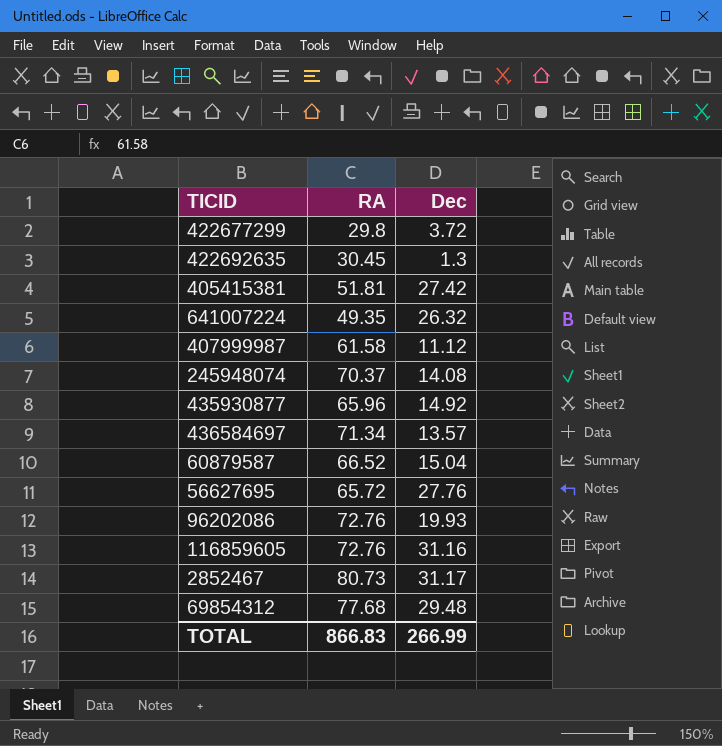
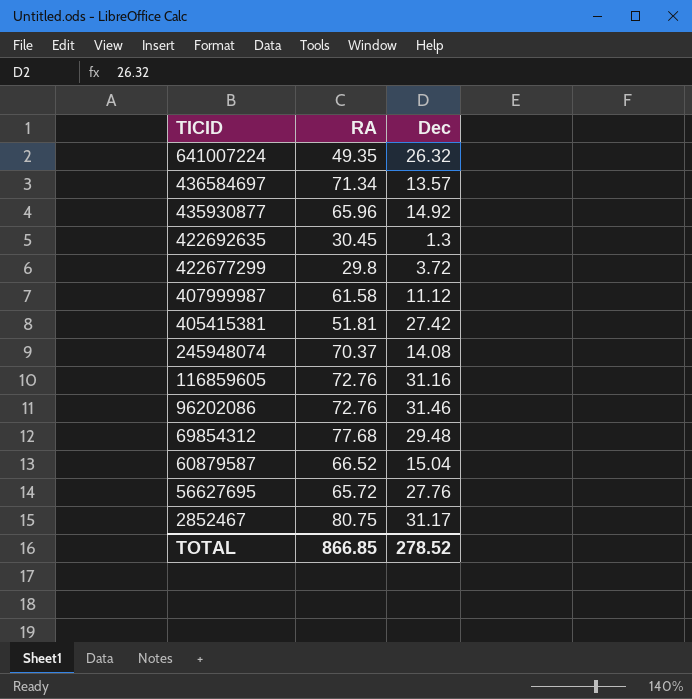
row order: none -> TICID descending
96202086 | Dec: 19.93 -> 31.46
2852467 | RA: 80.73 -> 80.75
TOTAL | RA: 866.83 -> 866.85
TOTAL | Dec: 266.99 -> 278.52

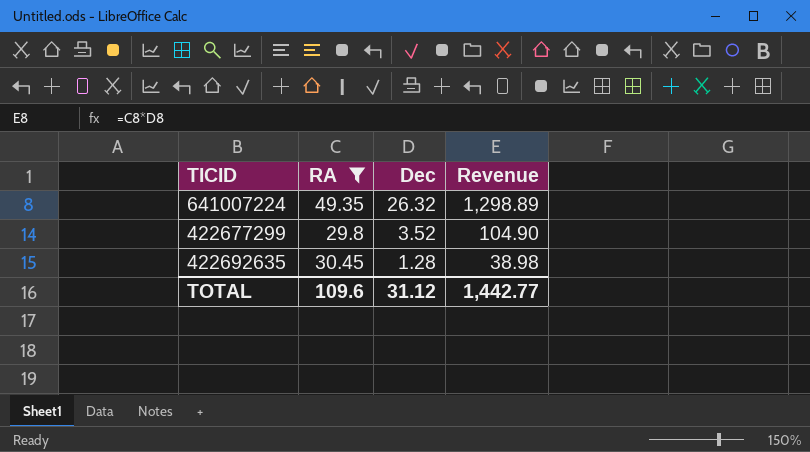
filter: none -> RA <= 49.35
row order: TICID descending -> Dec descending
column Revenue | formula: none -> [RA] * [Dec]
422677299 | Dec: 3.72 -> 3.52
422692635 | Dec: 1.3 -> 1.28
TOTAL | RA: 866.85 -> 109.6
TOTAL | Dec: 278.52 -> 31.12

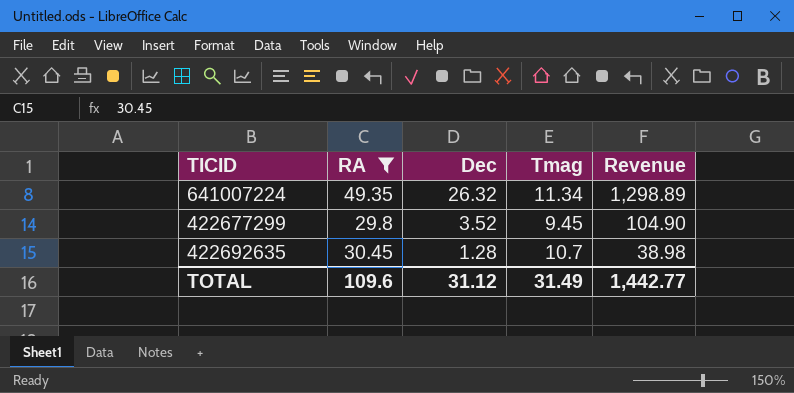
column Tmag | position: none -> 4

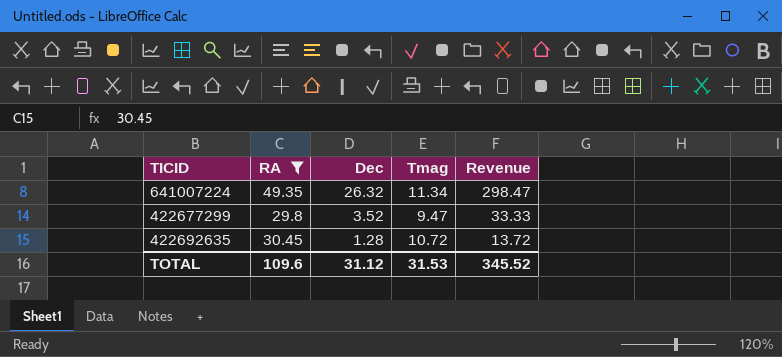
column Revenue | formula: [RA] * [Dec] -> [Dec] * [Tmag]
422677299 | Tmag: 9.45 -> 9.47
422692635 | Tmag: 10.7 -> 10.72
TOTAL | Tmag: 31.49 -> 31.53
TOTAL | Revenue: 1,442.77 -> 345.52

